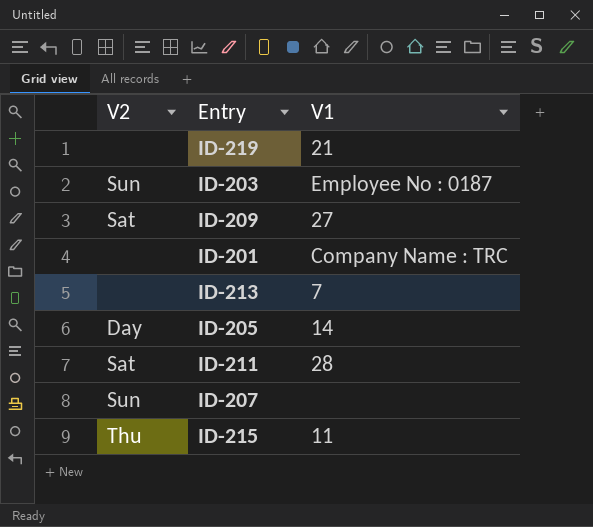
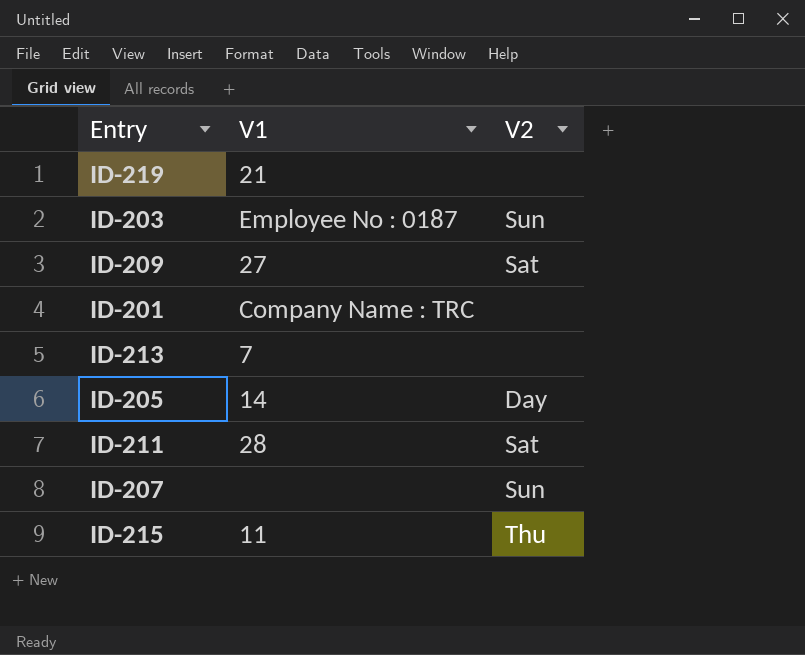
column V2 | position: 1 -> 3

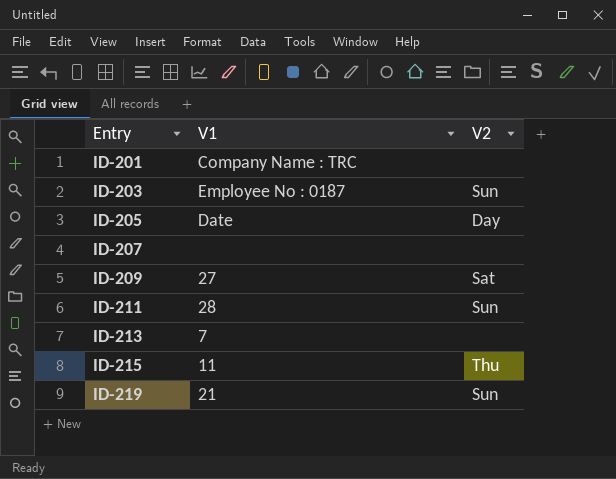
row order: none -> Entry ascending
ID-205 | V1: 14 -> Date
ID-207 | V2: Sun -> none
ID-211 | V2: Sat -> Sun
ID-219 | V2: none -> Sun

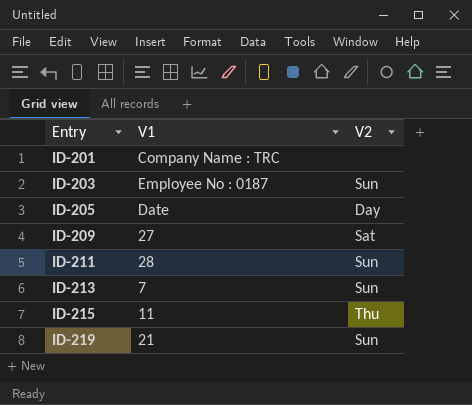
row ID-207: none | none -> none
ID-213 | V2: none -> Sun

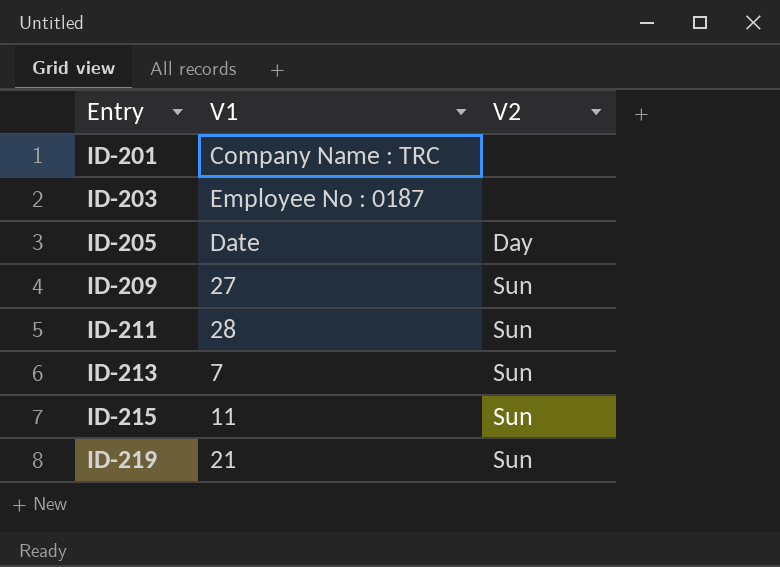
ID-203 | V2: Sun -> none
ID-209 | V2: Sat -> Sun
ID-215 | V2: Thu -> Sun

